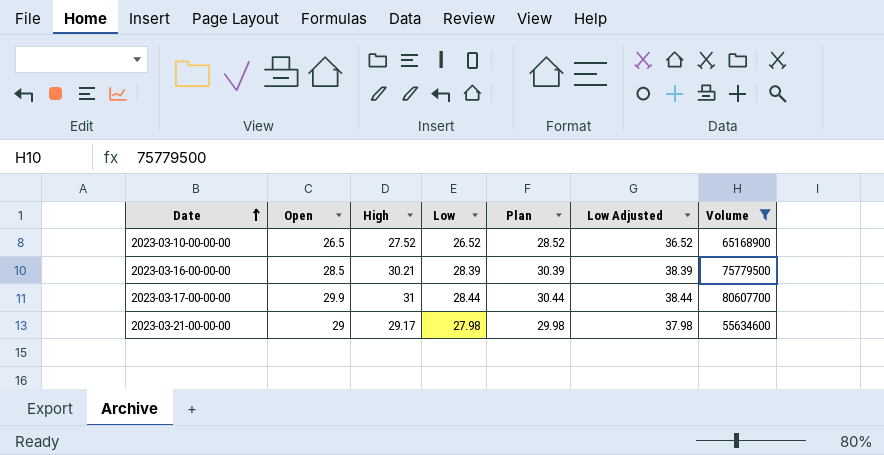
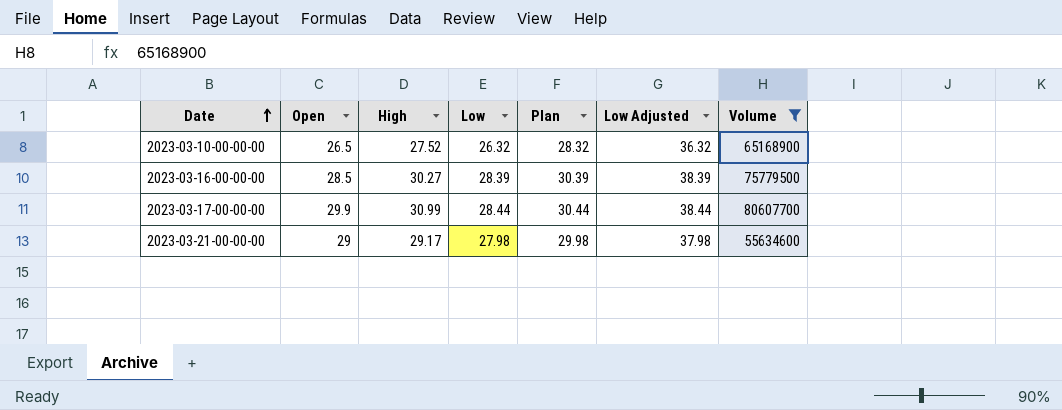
2023-03-10-00-00-00 | Low: 26.52 -> 26.32
2023-03-10-00-00-00 | Plan: 28.52 -> 28.32
2023-03-10-00-00-00 | Low Adjusted: 36.52 -> 36.32
2023-03-16-00-00-00 | High: 30.21 -> 30.27
2023-03-17-00-00-00 | High: 31 -> 30.99

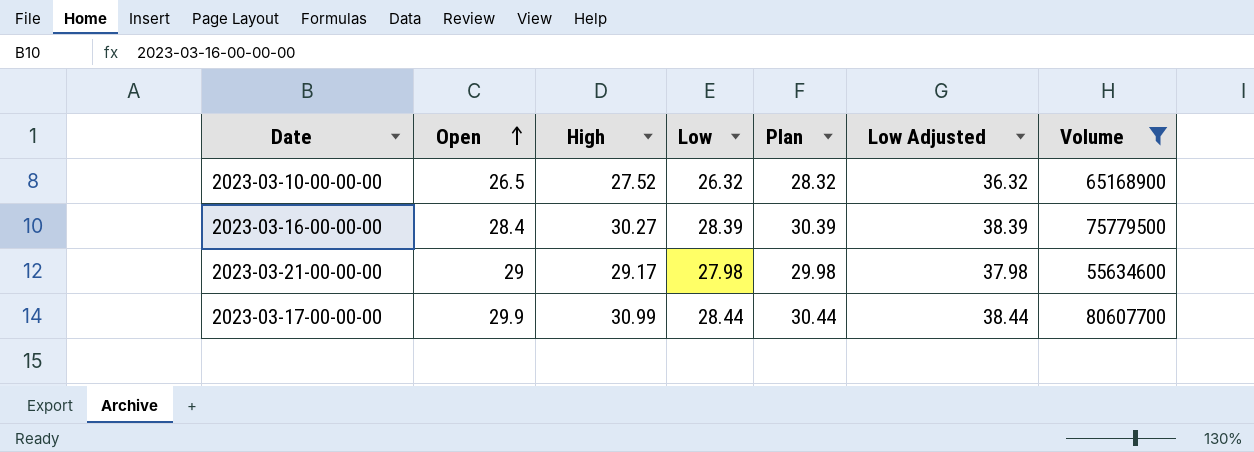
row order: Date ascending -> Open ascending
2023-03-16-00-00-00 | Open: 28.5 -> 28.4

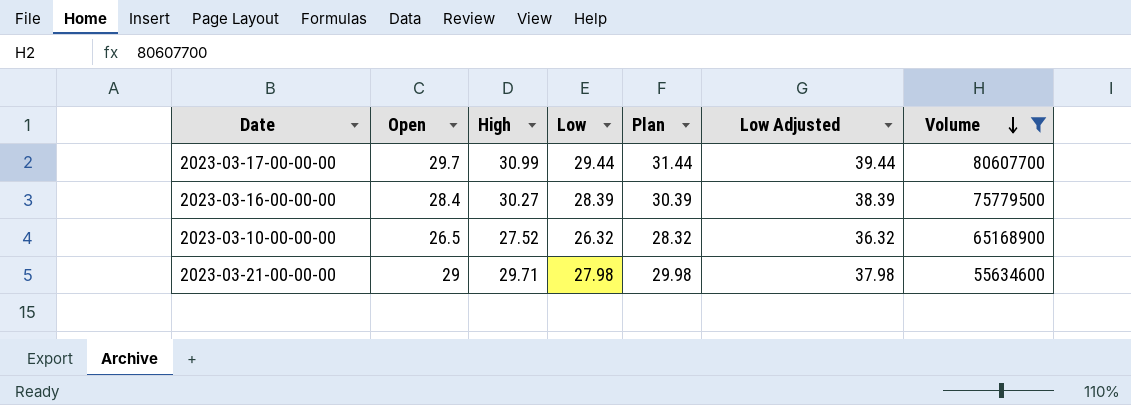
row order: Open ascending -> Volume descending
2023-03-17-00-00-00 | Open: 29.9 -> 29.7
2023-03-17-00-00-00 | Low: 28.44 -> 29.44
2023-03-17-00-00-00 | Plan: 30.44 -> 31.44
2023-03-17-00-00-00 | Low Adjusted: 38.44 -> 39.44
2023-03-21-00-00-00 | High: 29.17 -> 29.71

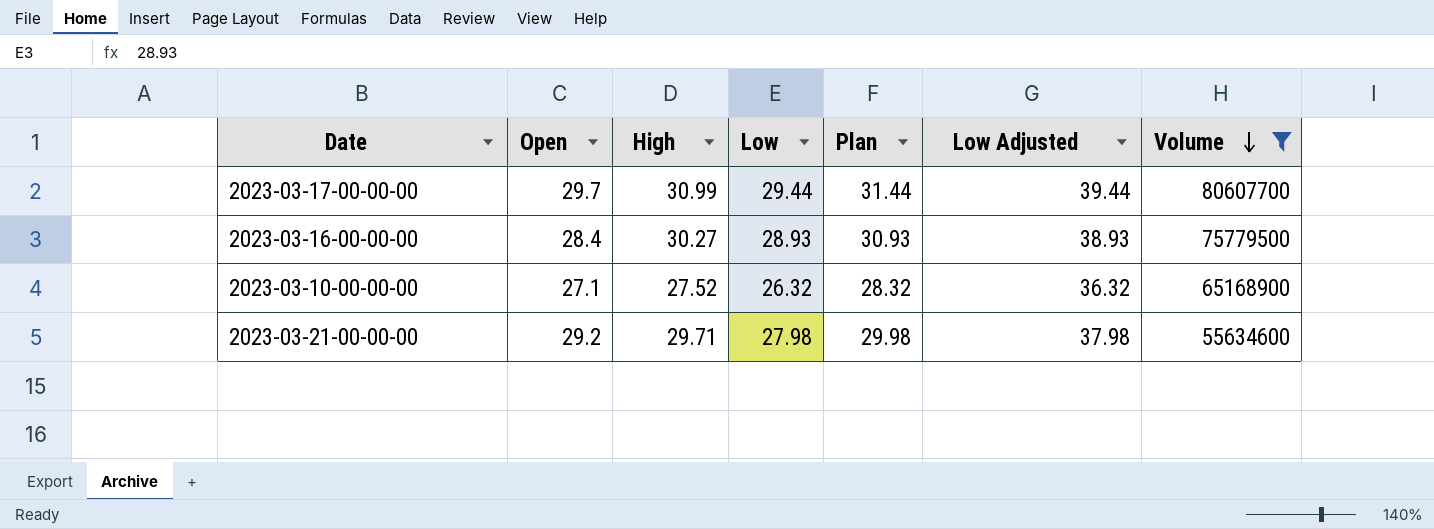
2023-03-16-00-00-00 | Low: 28.39 -> 28.93
2023-03-16-00-00-00 | Plan: 30.39 -> 30.93
2023-03-16-00-00-00 | Low Adjusted: 38.39 -> 38.93
2023-03-10-00-00-00 | Open: 26.5 -> 27.1
2023-03-21-00-00-00 | Open: 29 -> 29.2

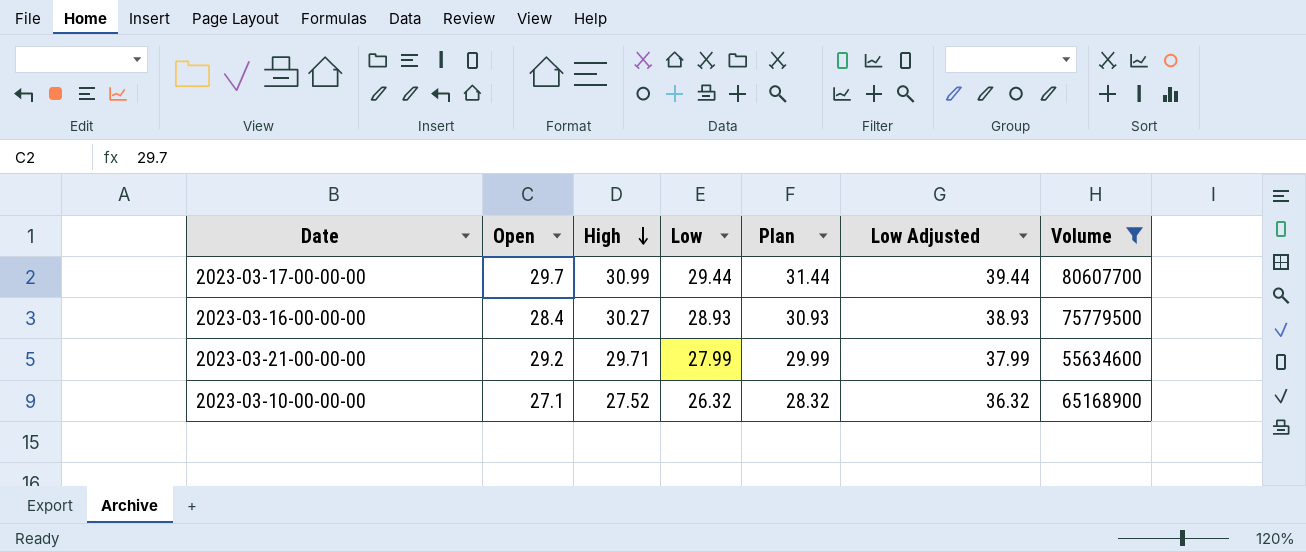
row order: Volume descending -> High descending
2023-03-21-00-00-00 | Low: 27.98 -> 27.99
2023-03-21-00-00-00 | Plan: 29.98 -> 29.99
2023-03-21-00-00-00 | Low Adjusted: 37.98 -> 37.99

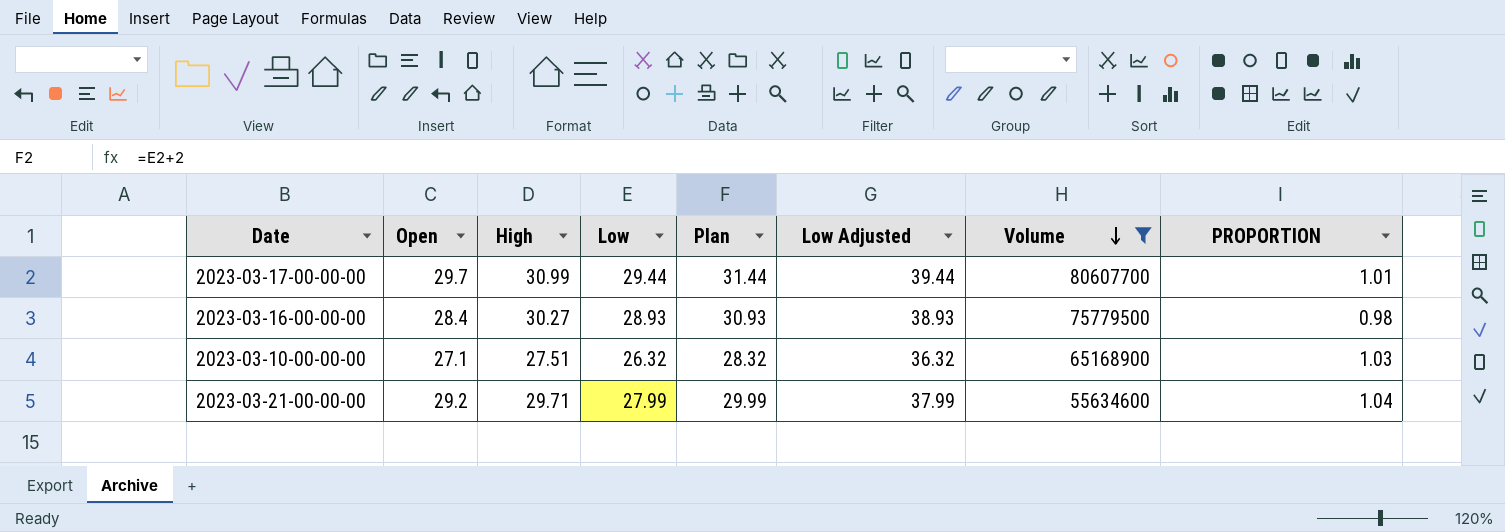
row order: High descending -> Volume descending
column PROPORTION | formula: none -> [Open] / [Low]
2023-03-10-00-00-00 | High: 27.52 -> 27.51

